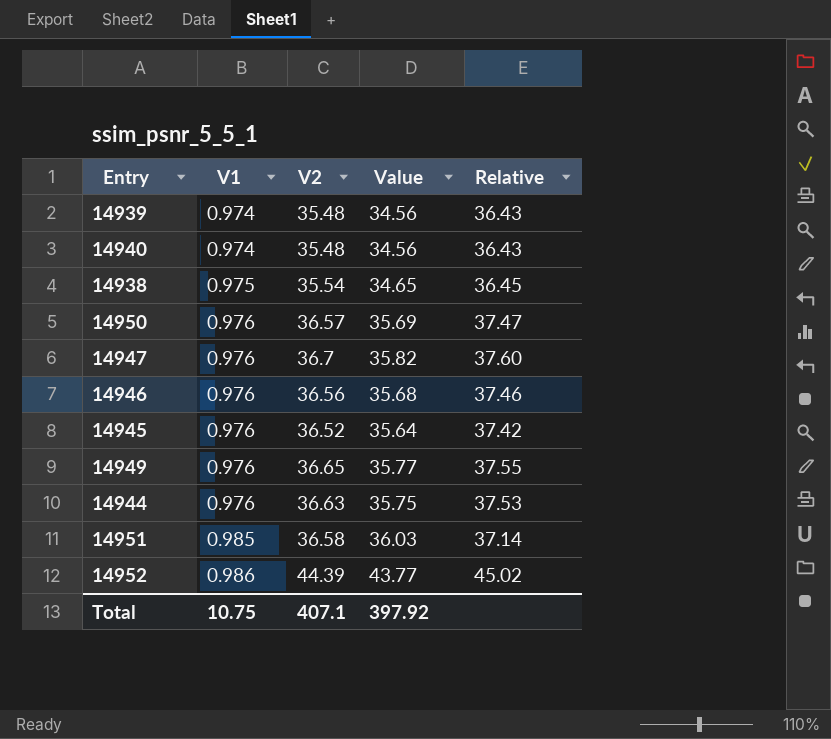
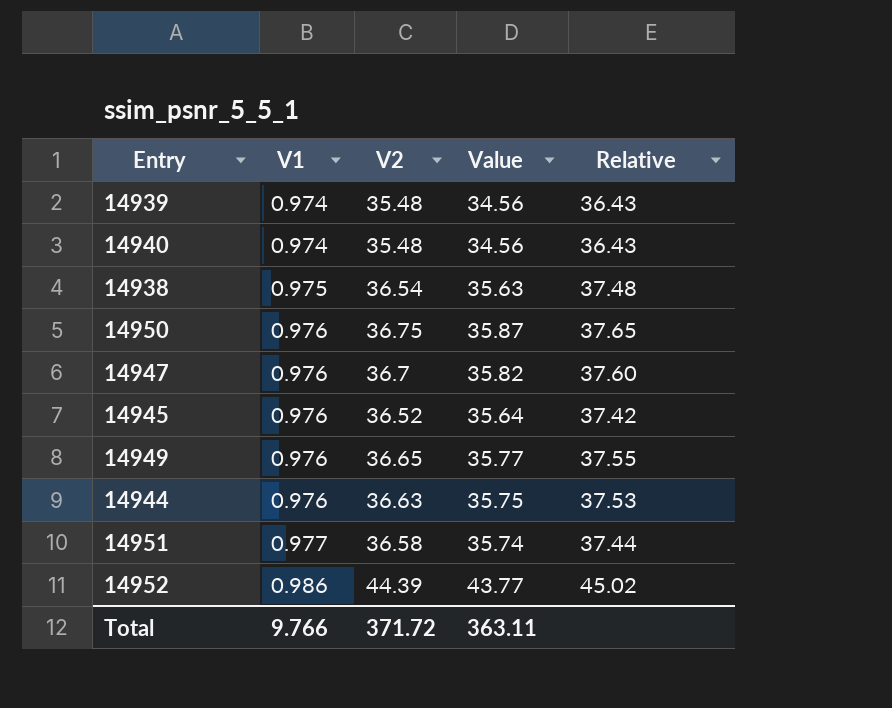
row 14946: 0.976 | 36.56 | 35.68 | 37.46 -> none
14938 | V2: 35.54 -> 36.54
14938 | Value: 34.65 -> 35.63
14938 | Relative: 36.45 -> 37.48
14950 | V2: 36.57 -> 36.75
14950 | Value: 35.69 -> 35.87
14950 | Relative: 37.47 -> 37.65
14951 | V1: 0.985 -> 0.977
14951 | Value: 36.03 -> 35.74
14951 | Relative: 37.14 -> 37.44
Total | V1: 10.75 -> 9.766
Total | V2: 407.1 -> 371.72
Total | Value: 397.92 -> 363.11

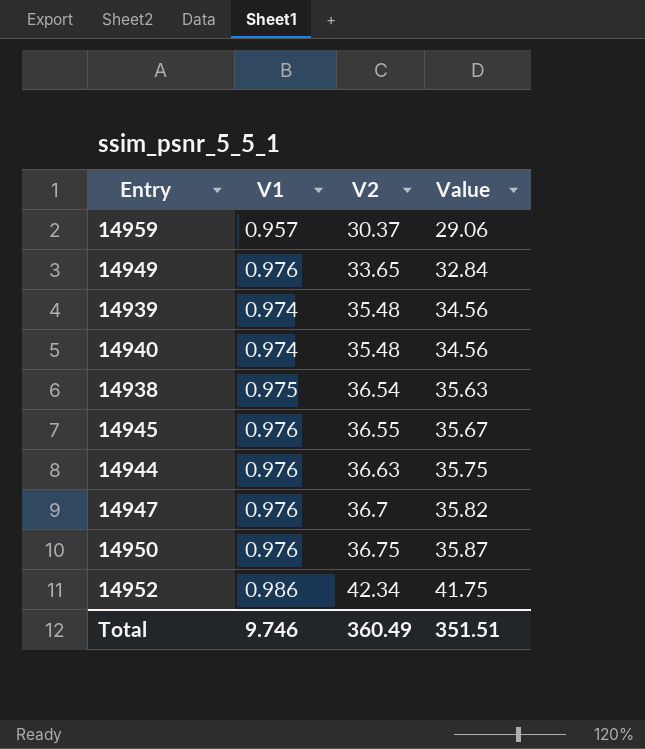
row order: V1 ascending -> V2 ascending
column Relative | formula: [V2] / [V1] -> none
row 14951: 0.977 | 36.58 | 35.74 | 37.44 -> none
row 14959: none -> 0.957 | 30.37 | 29.06
14949 | V2: 36.65 -> 33.65
14949 | Value: 35.77 -> 32.84
14945 | V2: 36.52 -> 36.55
14945 | Value: 35.64 -> 35.67
14952 | V2: 44.39 -> 42.34
14952 | Value: 43.77 -> 41.75
Total | V1: 9.766 -> 9.746
Total | V2: 371.72 -> 360.49
Total | Value: 363.11 -> 351.51

